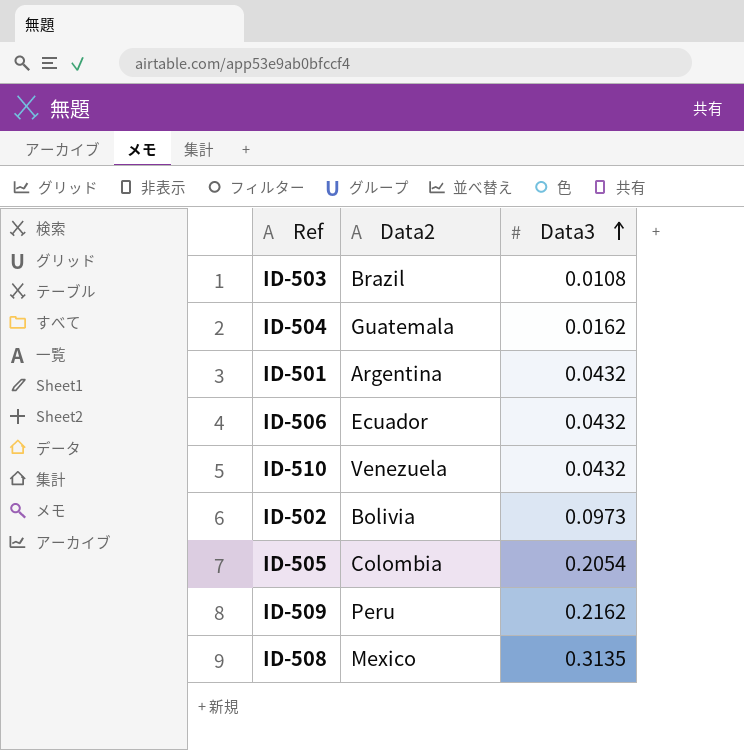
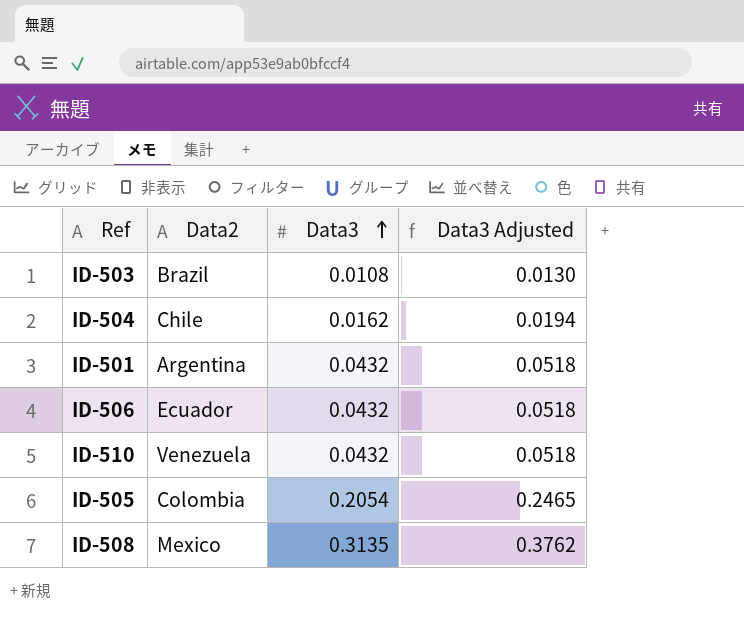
column Data3 Adjusted | formula: none -> [Data3] * 1.2
row ID-502: Bolivia | 0.0973 -> none
row ID-509: Peru | 0.2162 -> none
ID-504 | Data2: Guatemala -> Chile

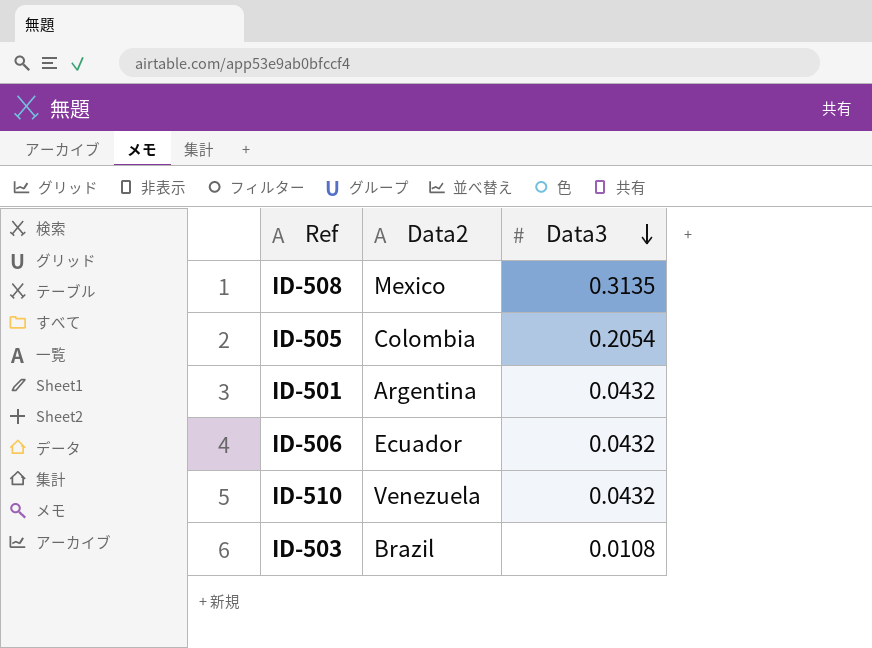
row order: Data3 ascending -> Data3 descending
column Data3 Adjusted | formula: [Data3] * 1.2 -> none
row ID-504: Chile | 0.0162 | 0.0194 -> none

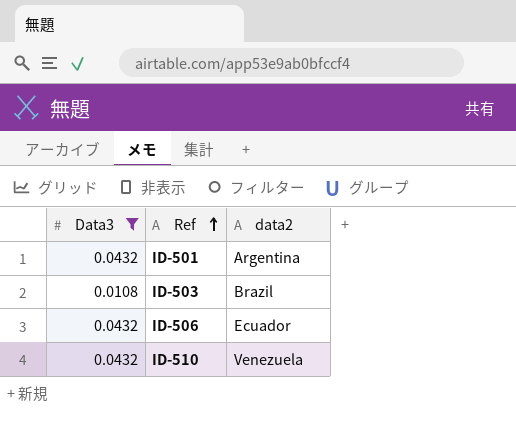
filter: none -> Data3 <= 0.0432
row order: Data3 descending -> Ref ascending
column Data3 | position: 3 -> 1
column name: Data2 -> data2

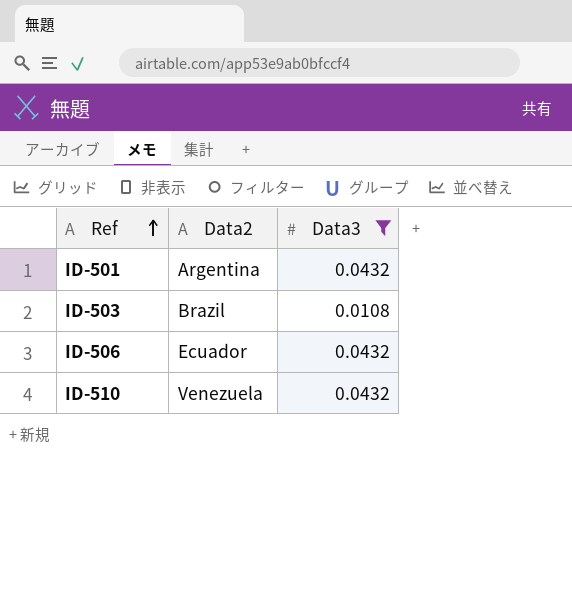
column name: data2 -> Data2
column Data3 | position: 1 -> 3

